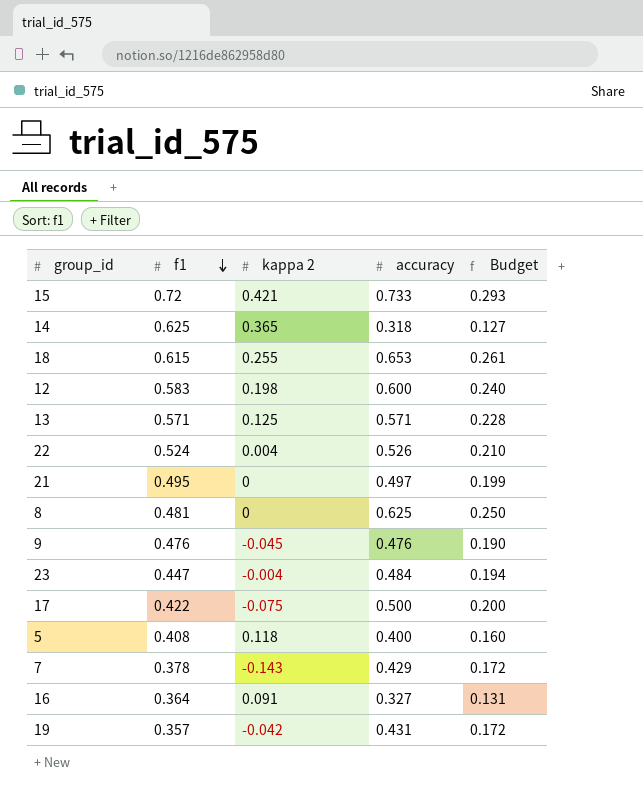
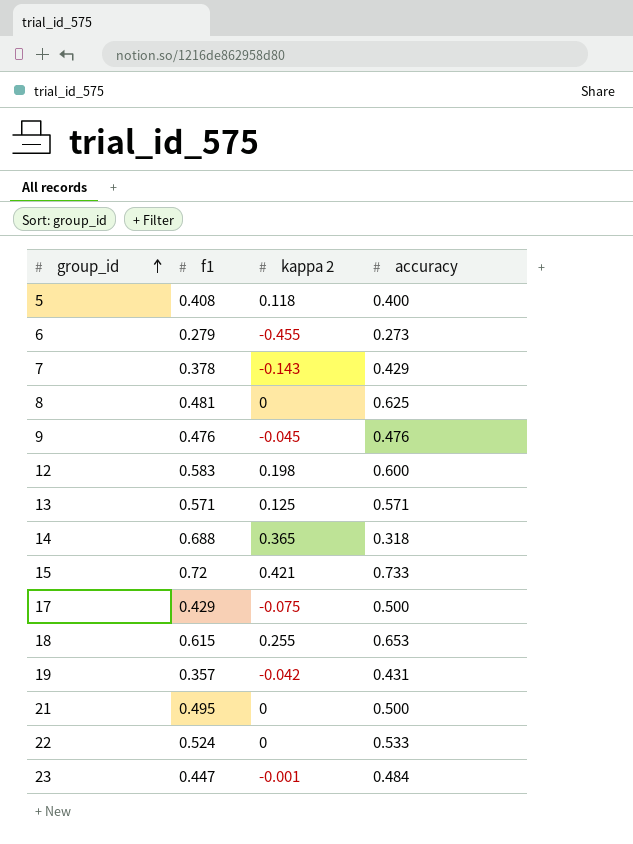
row order: f1 descending -> group_id ascending
column Budget | formula: [accuracy] * 0.4 -> none
row 16: 0.364 | 0.091 | 0.327 | 0.131 -> none
row 6: none -> 0.279 | -0.455 | 0.273
14 | f1: 0.625 -> 0.688
17 | f1: 0.422 -> 0.429
21 | accuracy: 0.497 -> 0.500
22 | kappa 2: 0.004 -> 0
22 | accuracy: 0.526 -> 0.533
23 | kappa 2: -0.004 -> -0.001

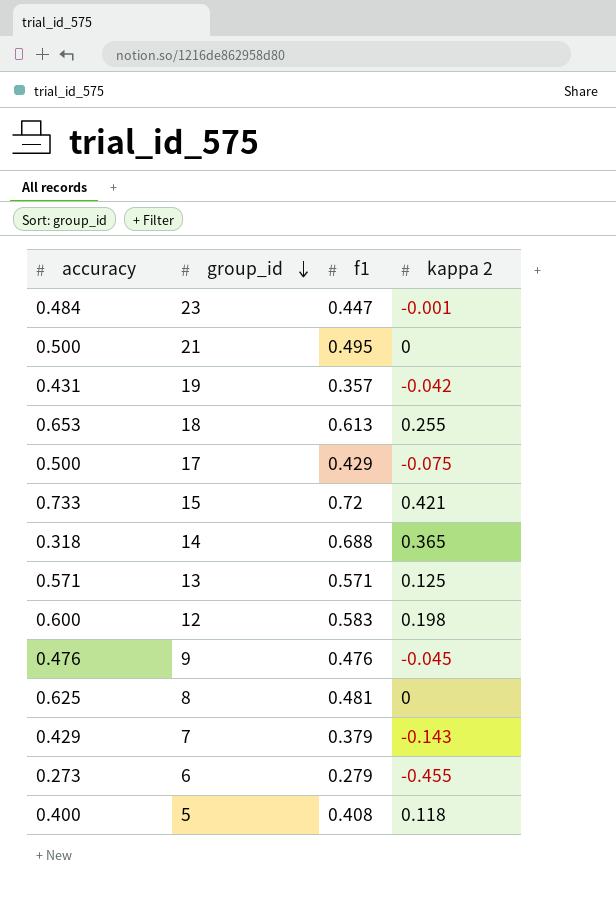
row order: group_id ascending -> group_id descending
column accuracy | position: 4 -> 1
row 22: 0.524 | 0 | 0.533 -> none
18 | f1: 0.615 -> 0.613
7 | f1: 0.378 -> 0.379

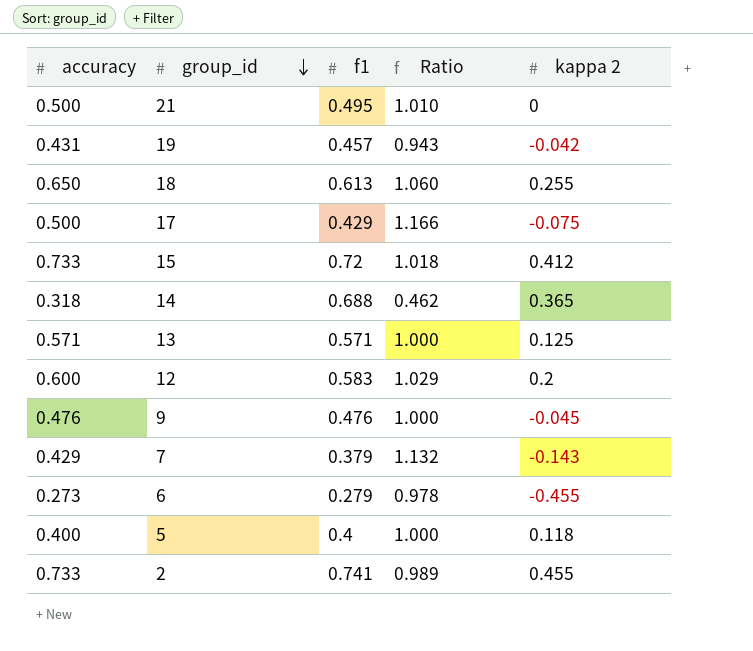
column Ratio | formula: none -> [accuracy] / [f1]
row 23: 0.484 | 0.447 | -0.001 -> none
row 8: 0.625 | 0.481 | 0 -> none
19 | f1: 0.357 -> 0.457
18 | accuracy: 0.653 -> 0.650
15 | kappa 2: 0.421 -> 0.412
12 | kappa 2: 0.198 -> 0.2
5 | f1: 0.408 -> 0.4
row 2: none -> 0.733 | 0.741 | 0.989 | 0.455

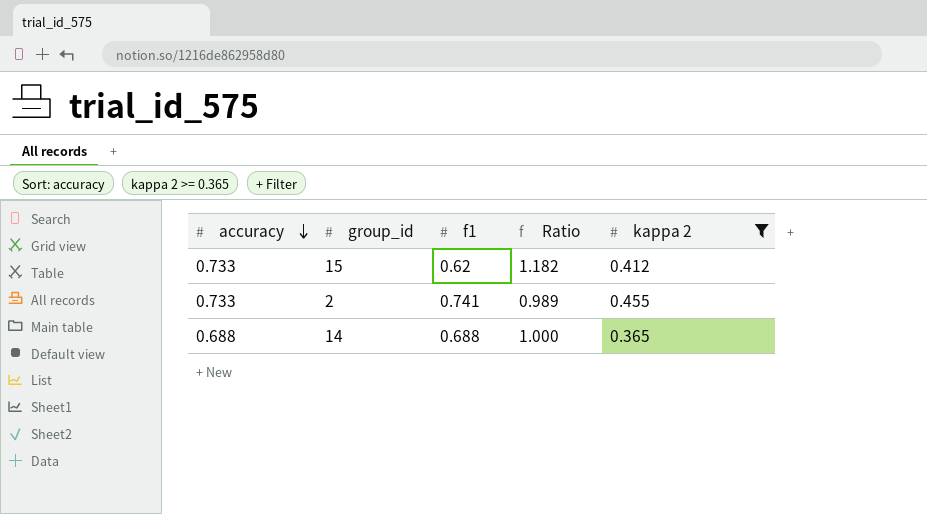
filter: none -> kappa 2 >= 0.365
row order: group_id descending -> accuracy descending
15 | f1: 0.72 -> 0.62
15 | Ratio: 1.018 -> 1.182
14 | accuracy: 0.318 -> 0.688
14 | Ratio: 0.462 -> 1.000

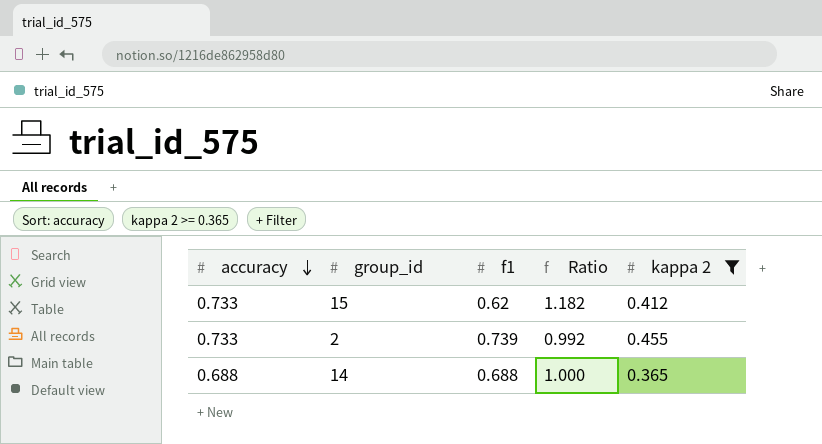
2 | f1: 0.741 -> 0.739
2 | Ratio: 0.989 -> 0.992

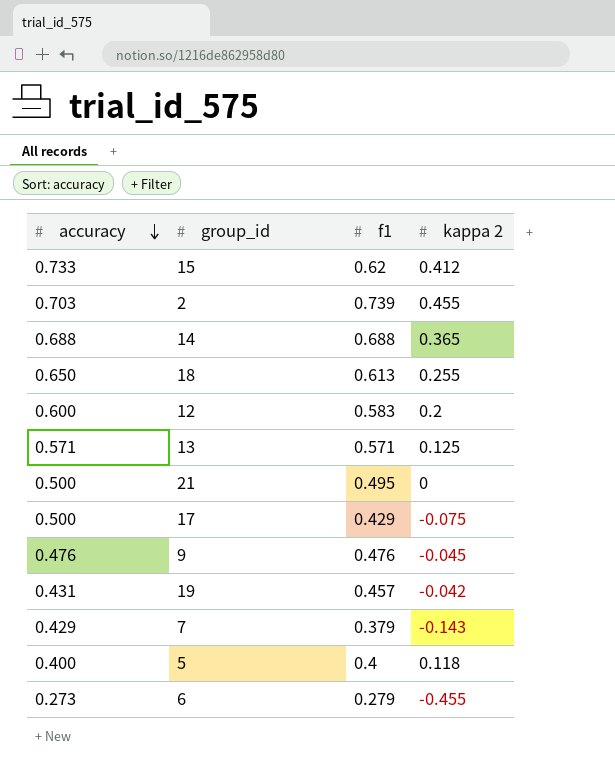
filter: kappa 2 >= 0.365 -> none
column Ratio | formula: [accuracy] / [f1] -> none
2 | accuracy: 0.733 -> 0.703

